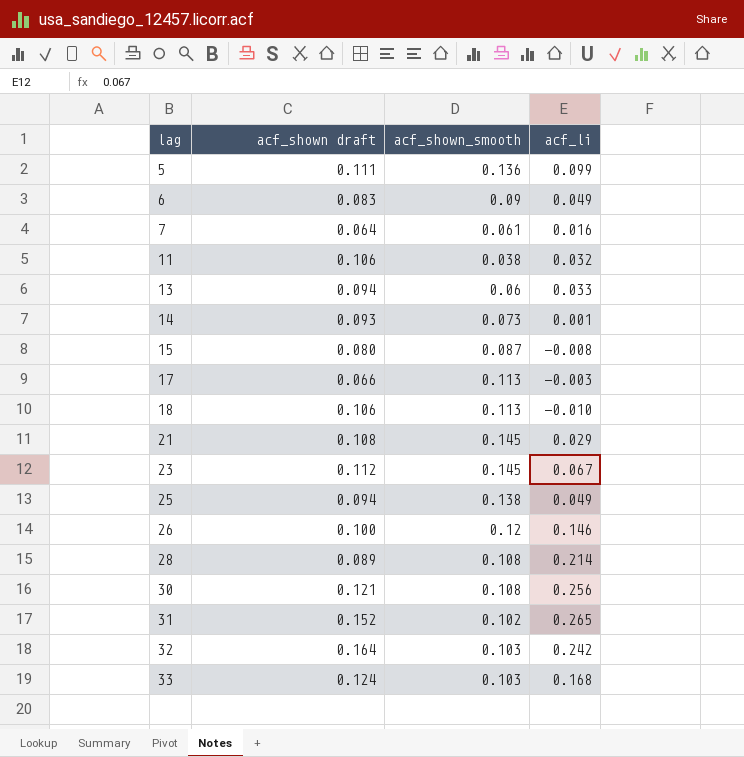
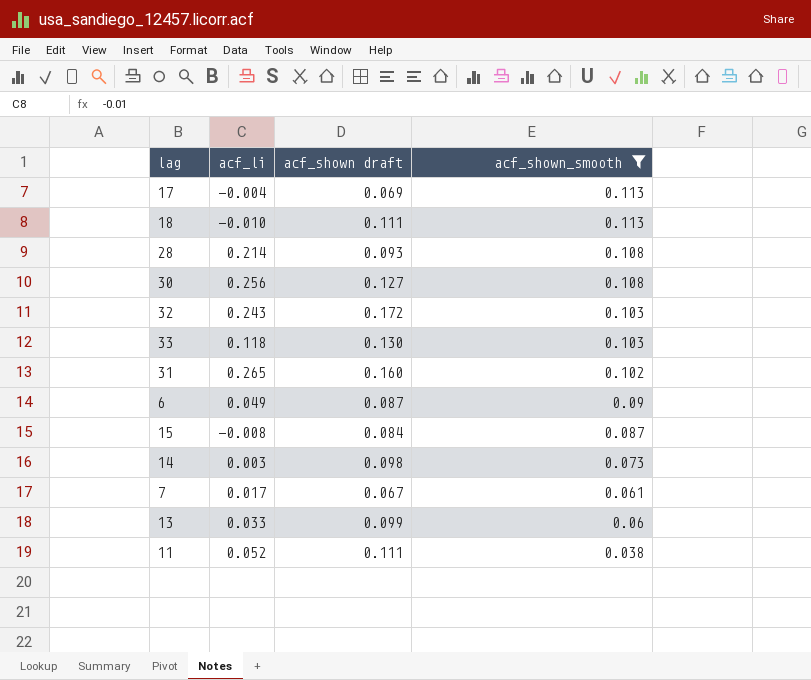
filter: none -> acf_shown_smooth <= 0.113
row order: lag ascending -> acf_shown_smooth descending
column acf_li | position: 4 -> 2
17 | acf_li: -0.003 -> -0.004
17 | acf_shown draft: 0.066 -> 0.069
18 | acf_shown draft: 0.106 -> 0.111
28 | acf_shown draft: 0.089 -> 0.093
30 | acf_shown draft: 0.121 -> 0.127
32 | acf_li: 0.242 -> 0.243
32 | acf_shown draft: 0.164 -> 0.172
33 | acf_li: 0.168 -> 0.118
33 | acf_shown draft: 0.124 -> 0.130
31 | acf_shown draft: 0.152 -> 0.160
6 | acf_shown draft: 0.083 -> 0.087
15 | acf_shown draft: 0.080 -> 0.084
14 | acf_li: 0.001 -> 0.003
14 | acf_shown draft: 0.093 -> 0.098
7 | acf_li: 0.016 -> 0.017
7 | acf_shown draft: 0.064 -> 0.067
13 | acf_shown draft: 0.094 -> 0.099
11 | acf_li: 0.032 -> 0.052
11 | acf_shown draft: 0.106 -> 0.111

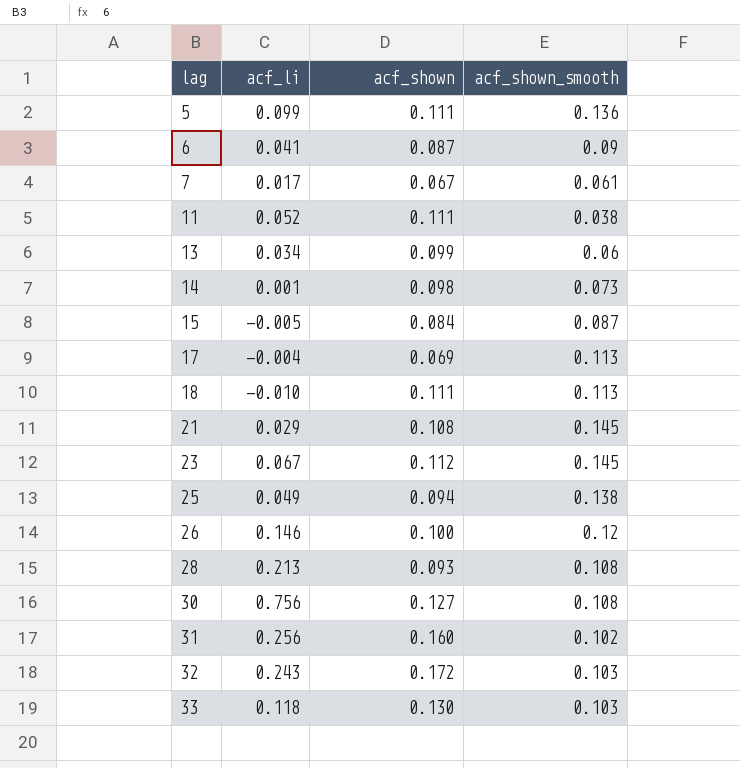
filter: acf_shown_smooth <= 0.113 -> none
row order: acf_shown_smooth descending -> lag ascending
column name: acf_shown draft -> acf_shown
6 | acf_li: 0.049 -> 0.041
13 | acf_li: 0.033 -> 0.034
14 | acf_li: 0.003 -> 0.001
15 | acf_li: -0.008 -> -0.005
28 | acf_li: 0.214 -> 0.213
30 | acf_li: 0.256 -> 0.756
31 | acf_li: 0.265 -> 0.256

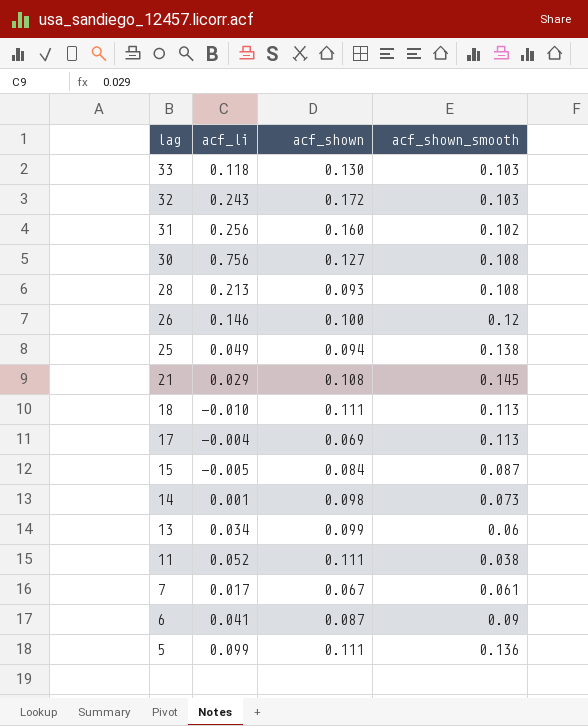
row order: lag ascending -> lag descending
row 23: 0.067 | 0.112 | 0.145 -> none

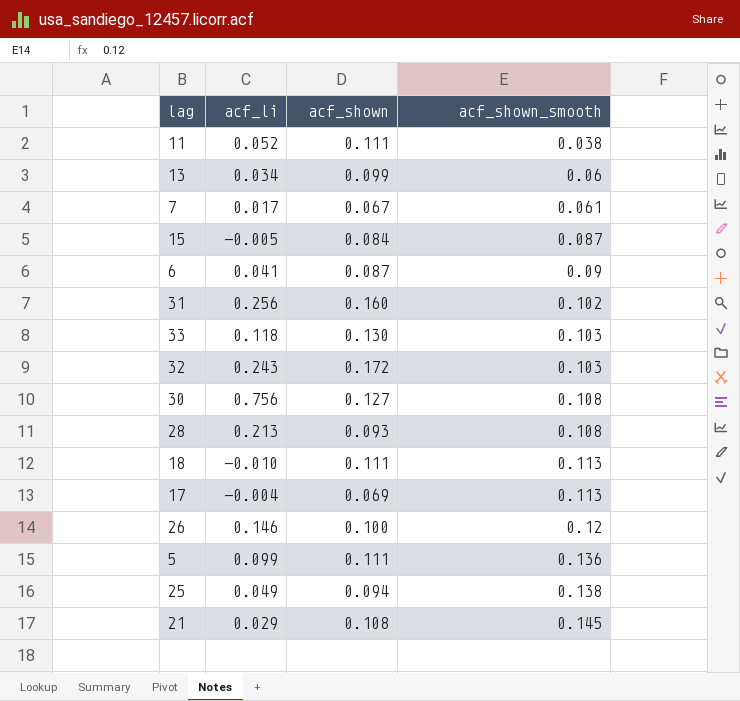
row order: lag descending -> acf_shown_smooth ascending
row 14: 0.001 | 0.098 | 0.073 -> none

